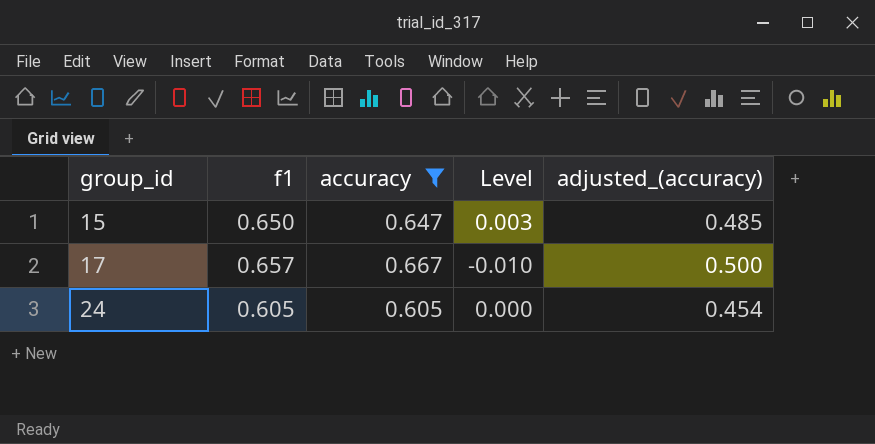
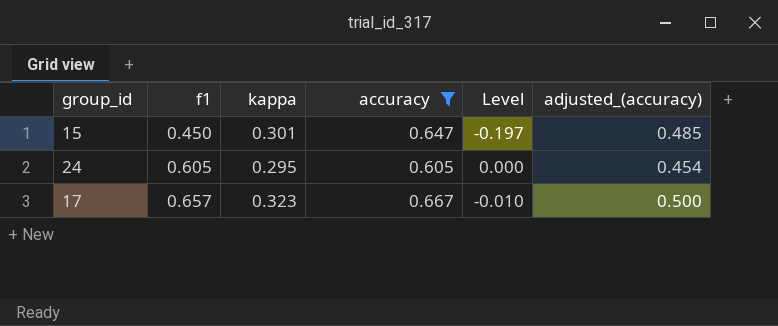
row order: group_id ascending -> f1 ascending
column kappa | position: none -> 3
15 | f1: 0.650 -> 0.450
15 | Level: 0.003 -> -0.197

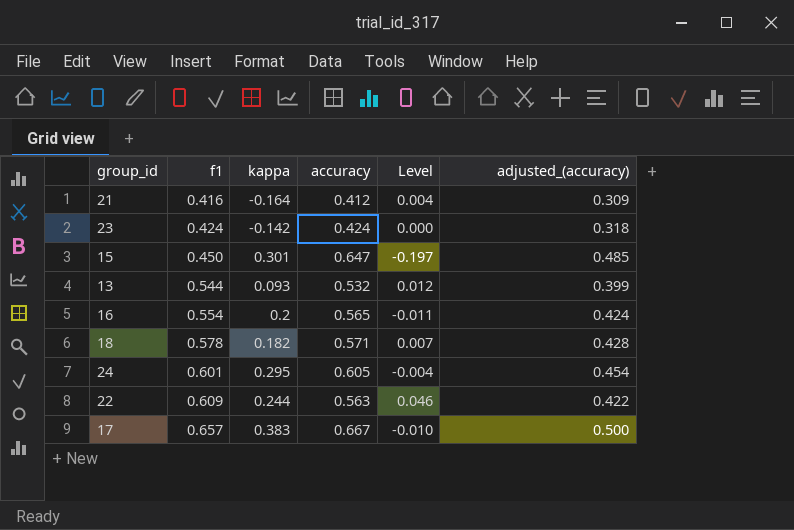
filter: accuracy >= 0.605 -> none
24 | f1: 0.605 -> 0.601
24 | Level: 0.000 -> -0.004
17 | kappa: 0.323 -> 0.383

